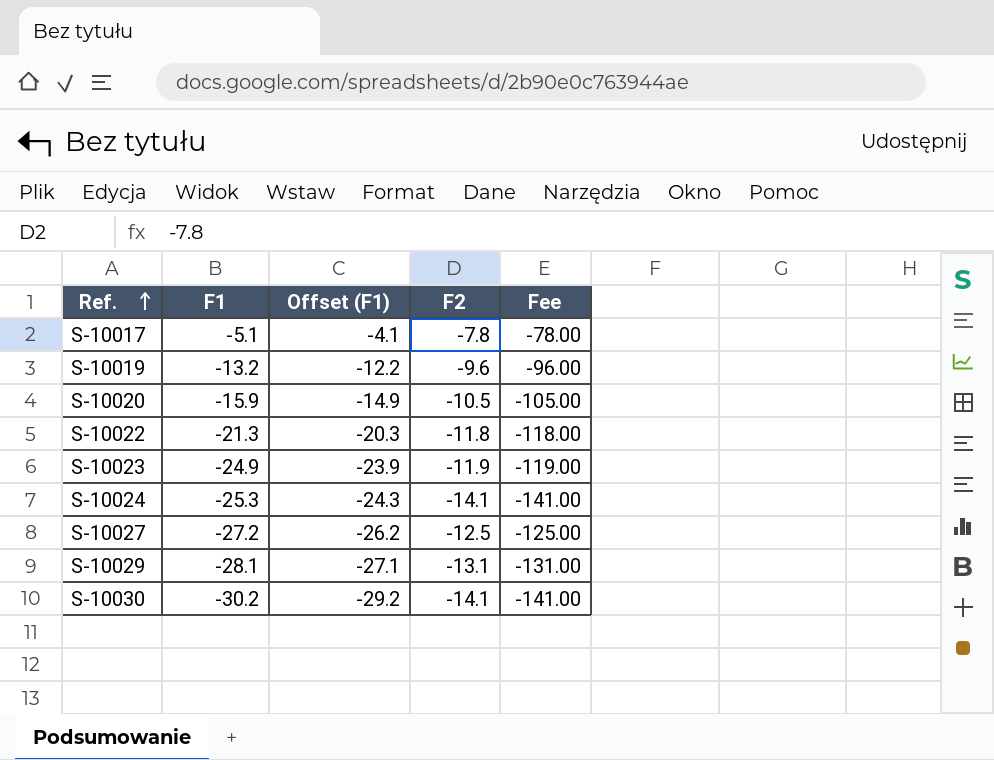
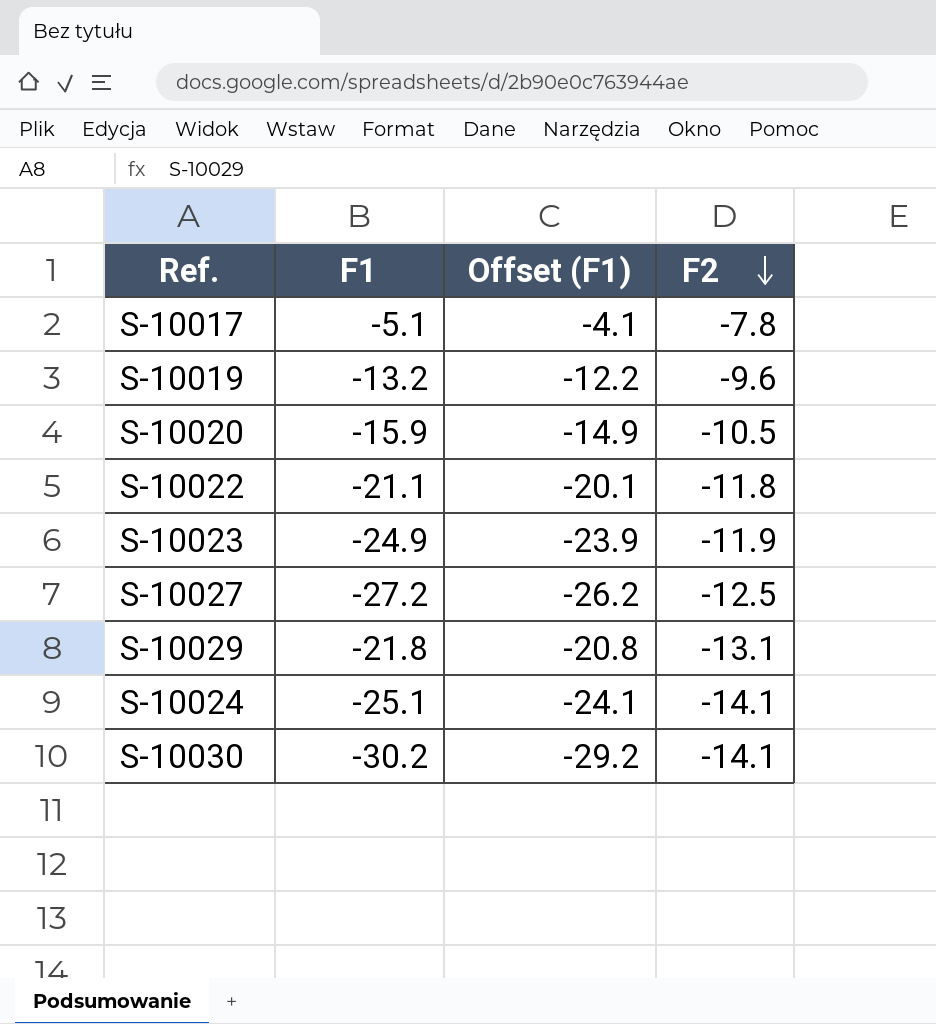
row order: Ref. ascending -> F2 descending
column Fee | formula: [F2] * 10 -> none
S-10022 | F1: -21.3 -> -21.1
S-10022 | Offset (F1): -20.3 -> -20.1
S-10029 | F1: -28.1 -> -21.8
S-10029 | Offset (F1): -27.1 -> -20.8
S-10024 | F1: -25.3 -> -25.1
S-10024 | Offset (F1): -24.3 -> -24.1

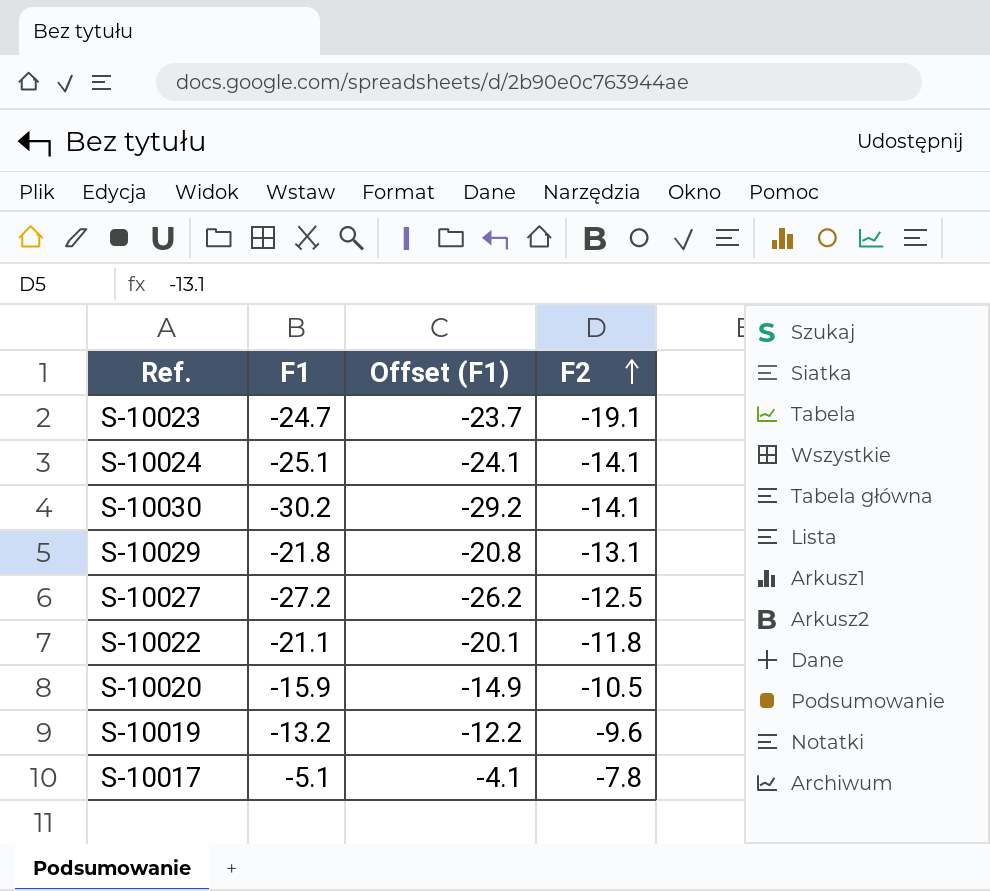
row order: F2 descending -> F2 ascending
S-10023 | F1: -24.9 -> -24.7
S-10023 | Offset (F1): -23.9 -> -23.7
S-10023 | F2: -11.9 -> -19.1

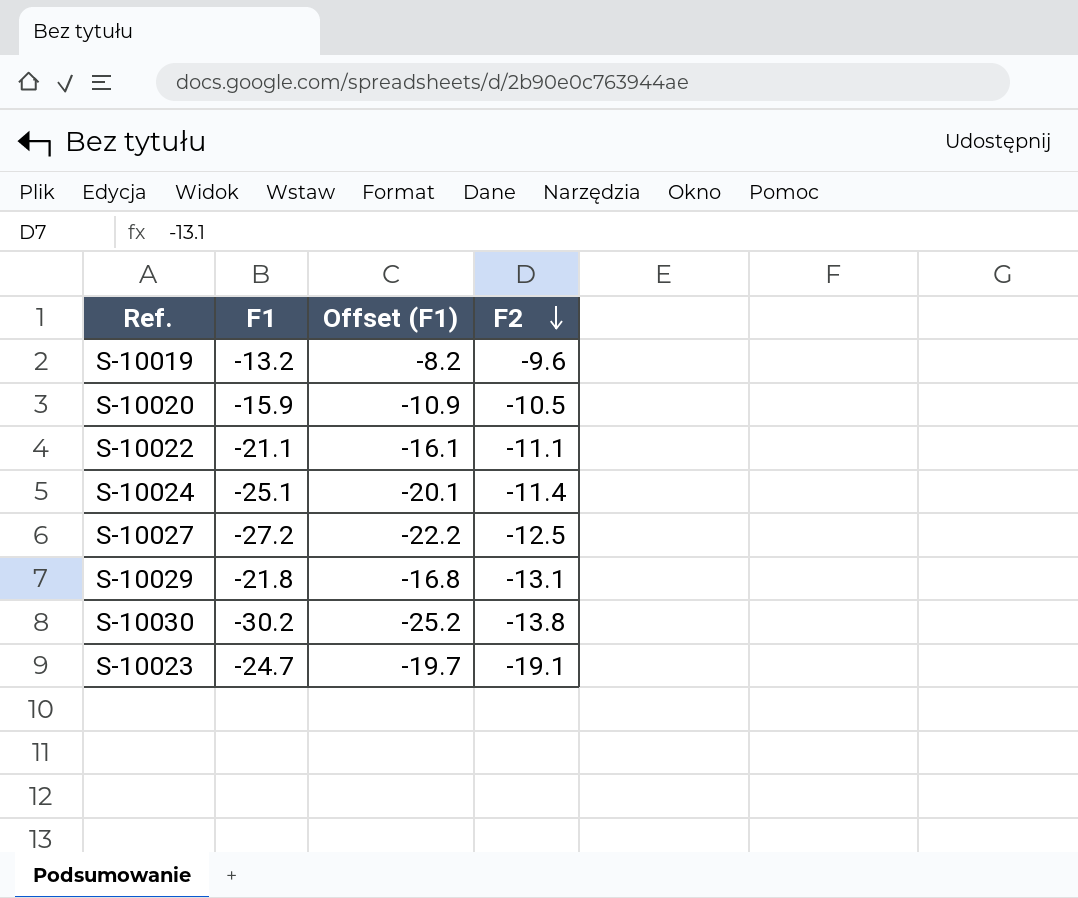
row order: F2 ascending -> F2 descending
column Offset (F1) | formula: [F1] + 1 -> [F1] + 5
row S-10017: -5.1 | -4.1 | -7.8 -> none
S-10022 | F2: -11.8 -> -11.1
S-10024 | F2: -14.1 -> -11.4
S-10030 | F2: -14.1 -> -13.8

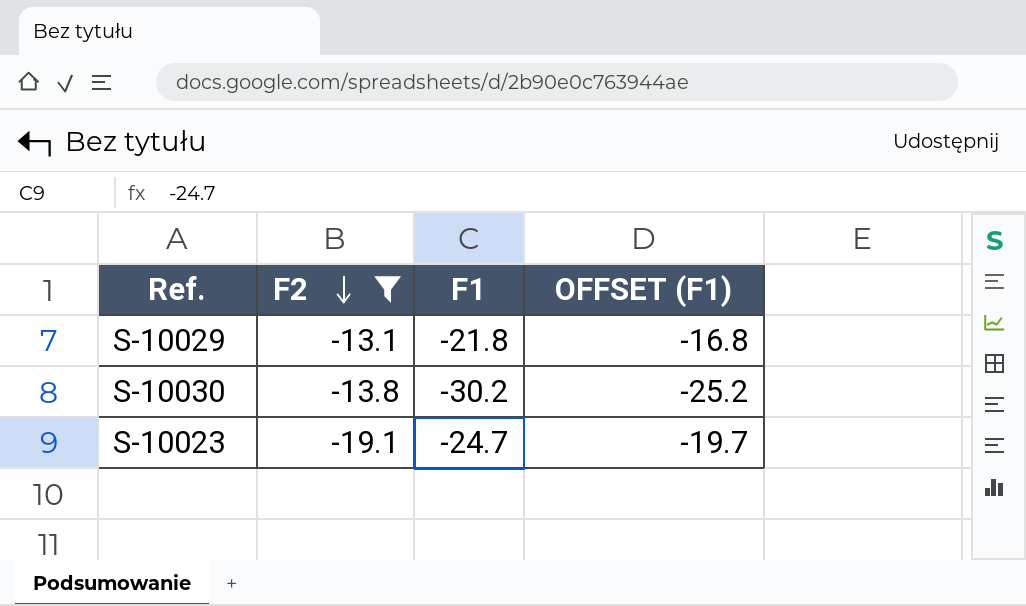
filter: none -> F2 <= -13.1
column F2 | position: 4 -> 2
column name: Offset (F1) -> OFFSET (F1)

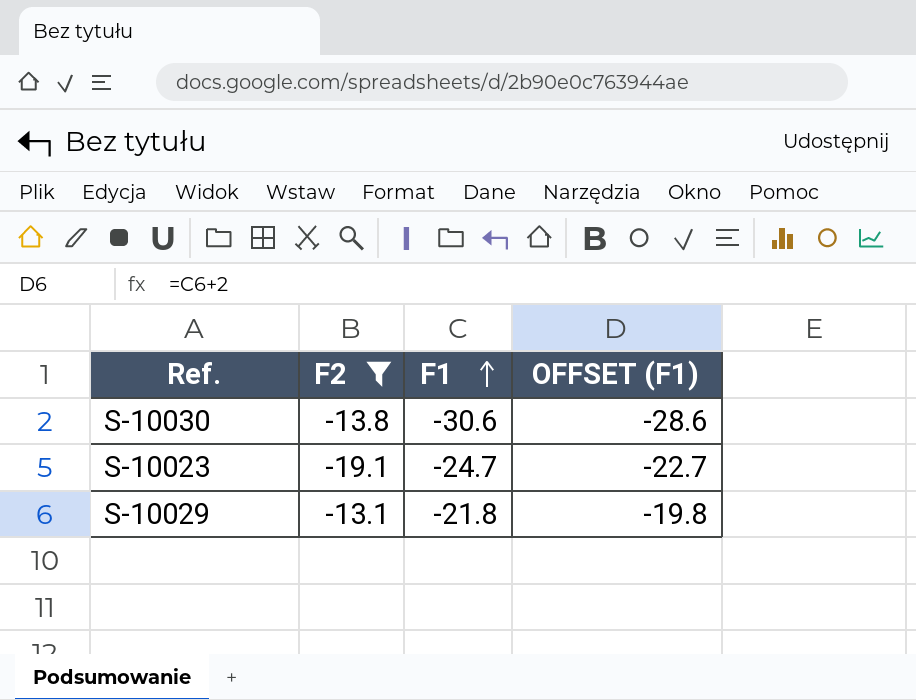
row order: F2 descending -> F1 ascending
column OFFSET (F1) | formula: [F1] + 5 -> [F1] + 2
S-10030 | F1: -30.2 -> -30.6

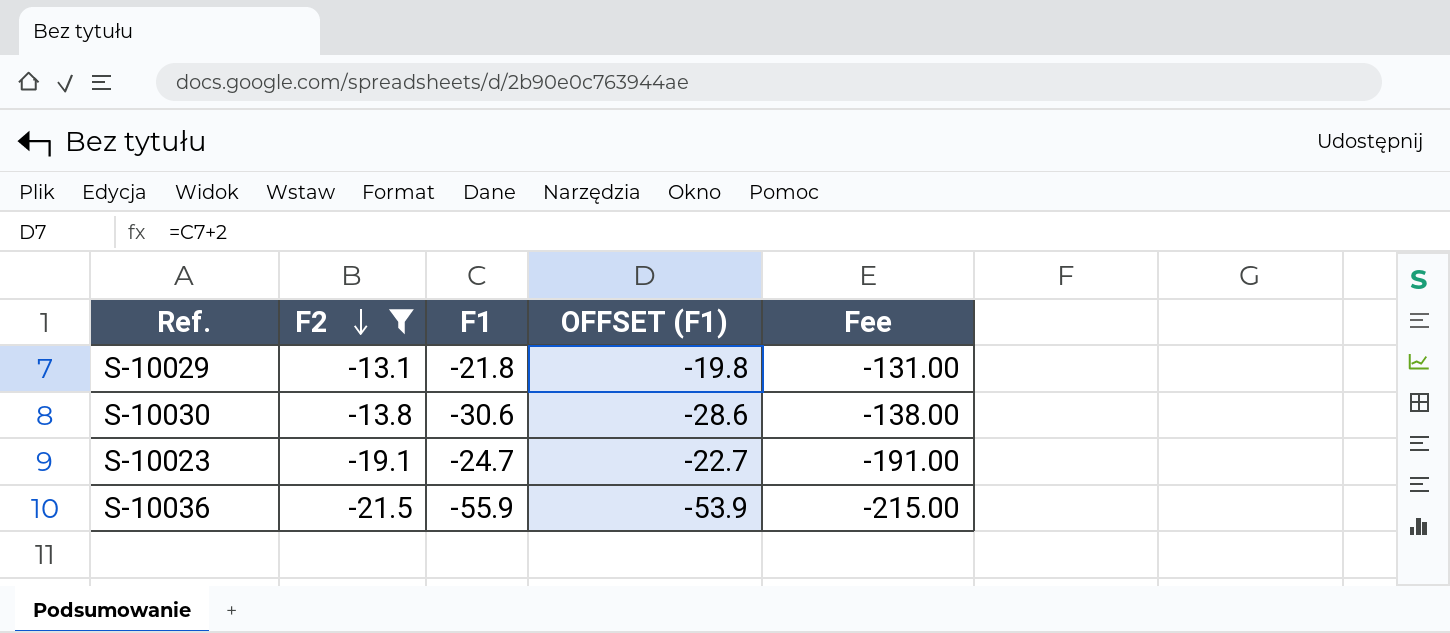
row order: F1 ascending -> F2 descending
column Fee | formula: none -> [F2] * 10
row S-10036: none -> -21.5 | -55.9 | -53.9 | -215.00

